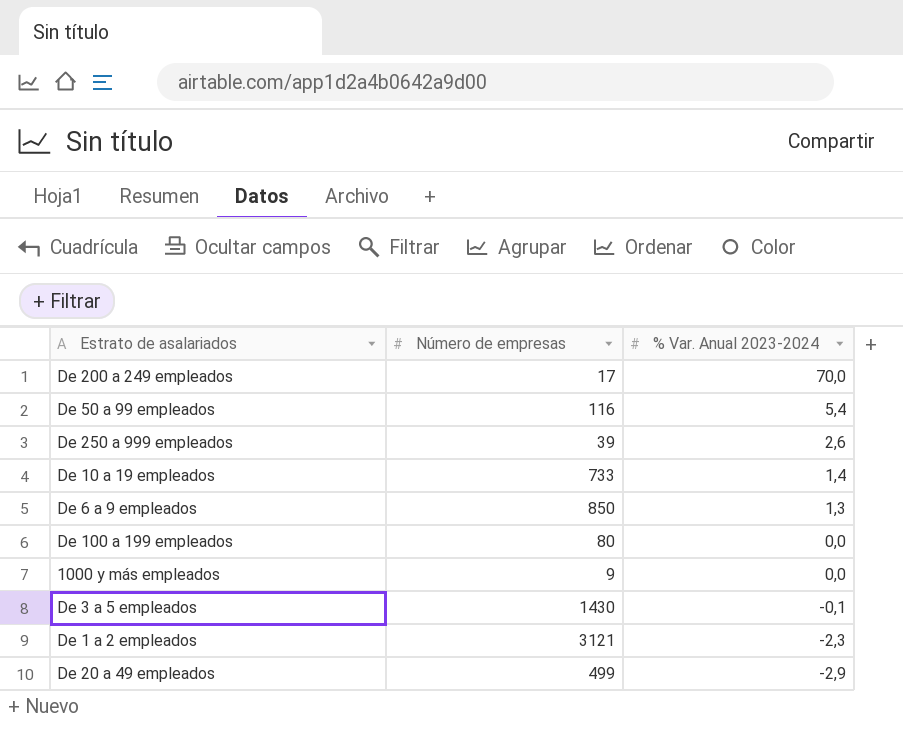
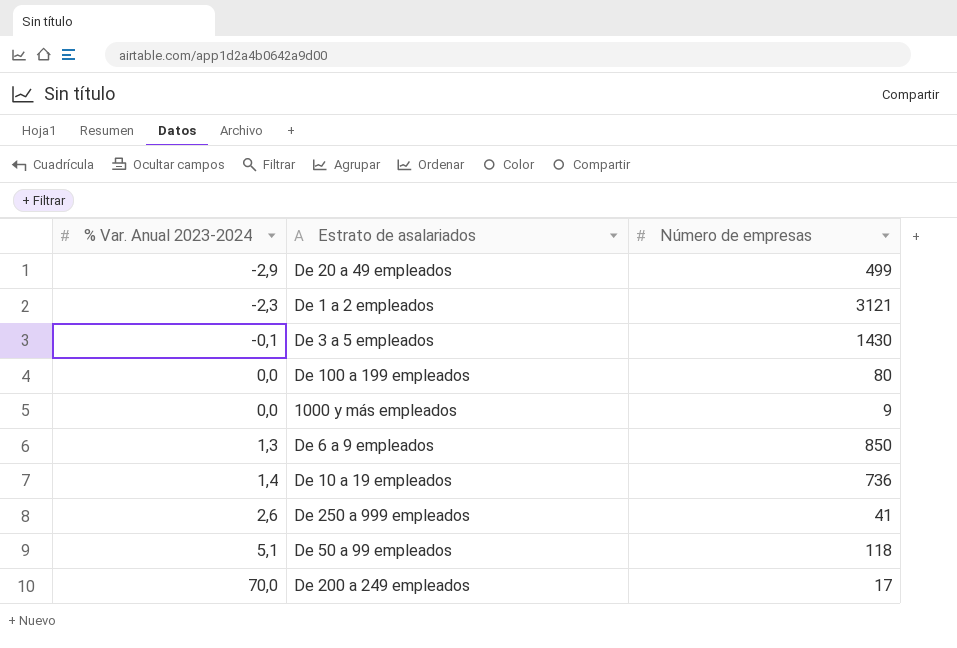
row order: % Var. Anual 2023-2024 descending -> % Var. Anual 2023-2024 ascending
column % Var. Anual 2023-2024 | position: 3 -> 1
De 10 a 19 empleados | Número de empresas: 733 -> 736
De 250 a 999 empleados | Número de empresas: 39 -> 41
De 50 a 99 empleados | % Var. Anual 2023-2024: 5,4 -> 5,1
De 50 a 99 empleados | Número de empresas: 116 -> 118

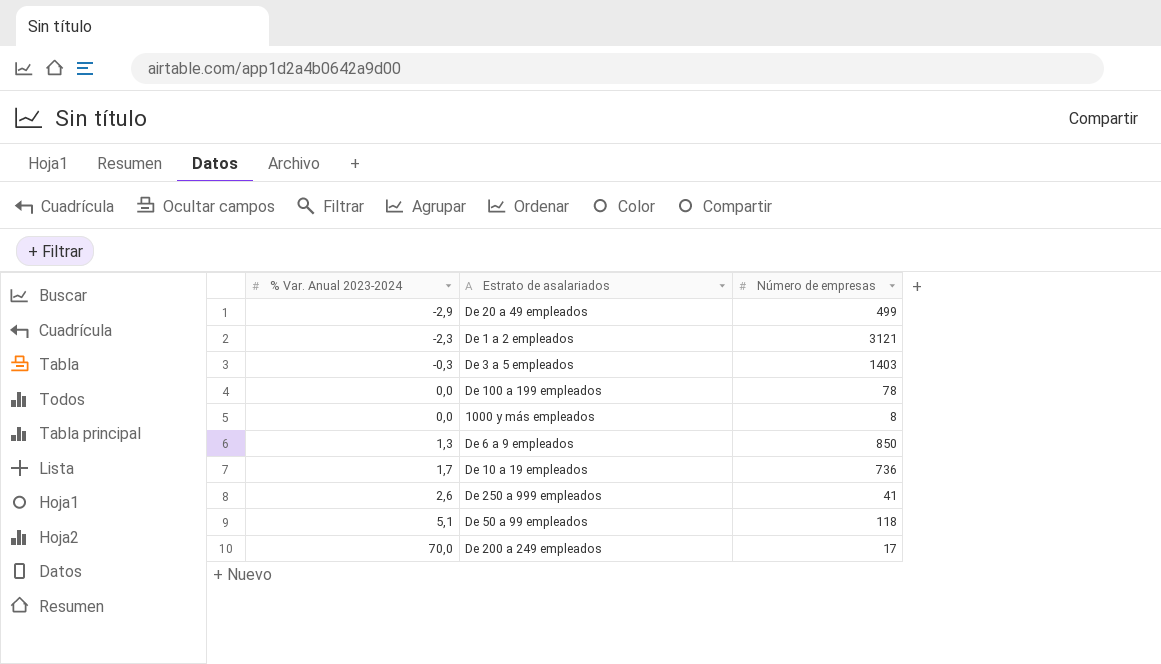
De 3 a 5 empleados | % Var. Anual 2023-2024: -0,1 -> -0,3
De 3 a 5 empleados | Número de empresas: 1430 -> 1403
De 100 a 199 empleados | Número de empresas: 80 -> 78
1000 y más empleados | Número de empresas: 9 -> 8
De 10 a 19 empleados | % Var. Anual 2023-2024: 1,4 -> 1,7

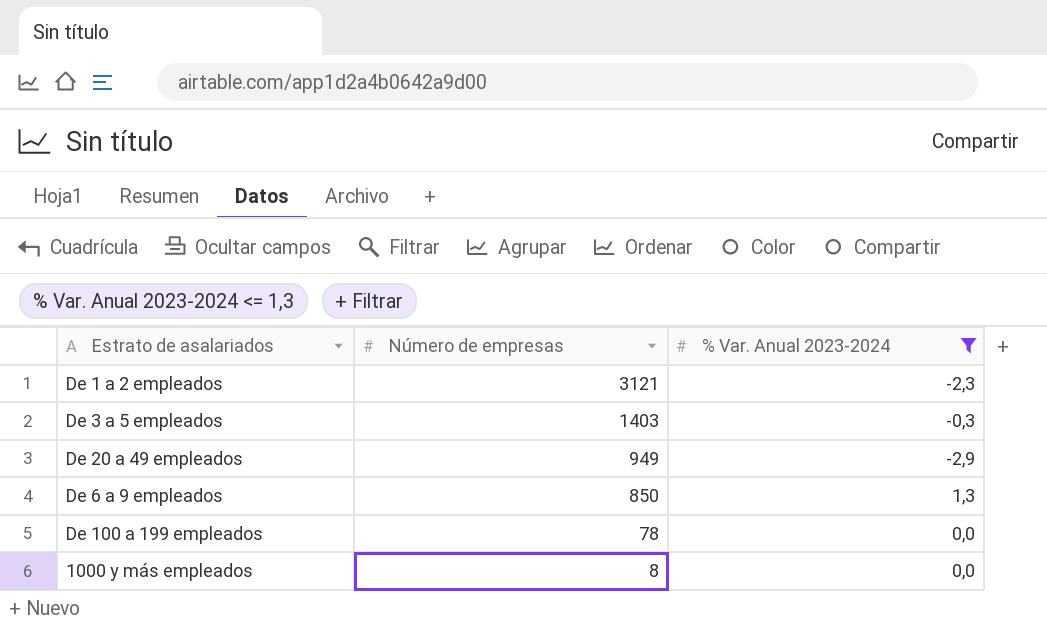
filter: none -> % Var. Anual 2023-2024 <= 1,3
row order: % Var. Anual 2023-2024 ascending -> Número de empresas descending
column % Var. Anual 2023-2024 | position: 1 -> 3
De 20 a 49 empleados | Número de empresas: 499 -> 949

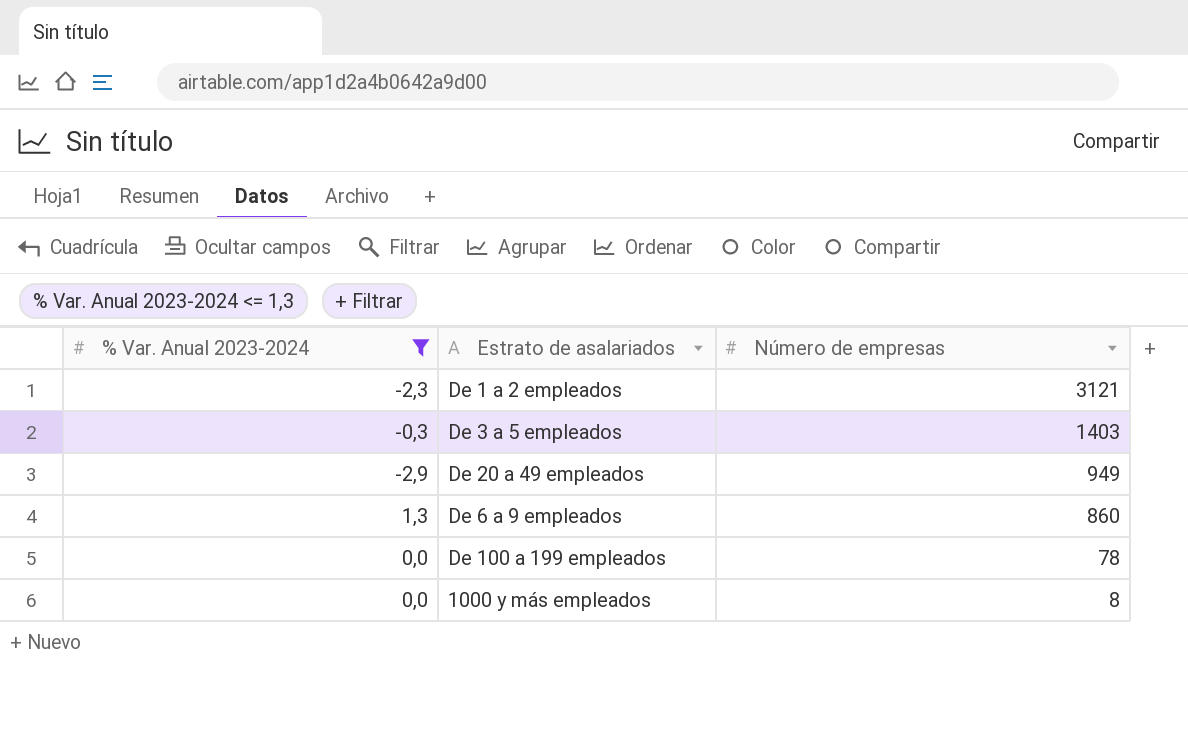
column % Var. Anual 2023-2024 | position: 3 -> 1
De 6 a 9 empleados | Número de empresas: 850 -> 860

